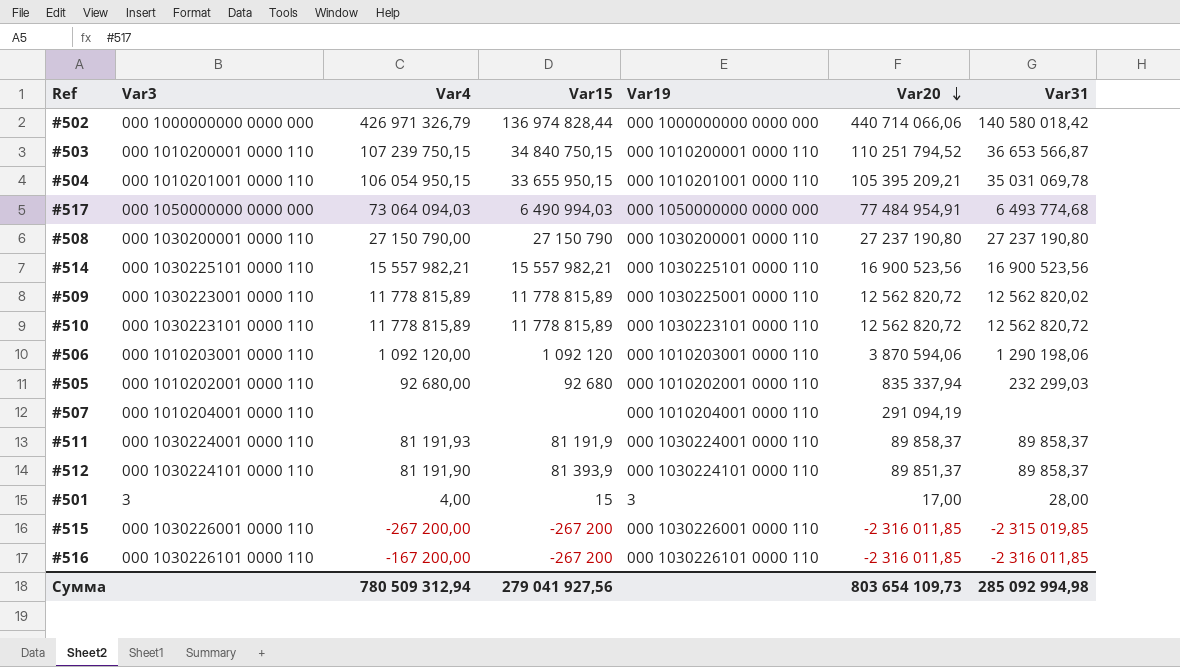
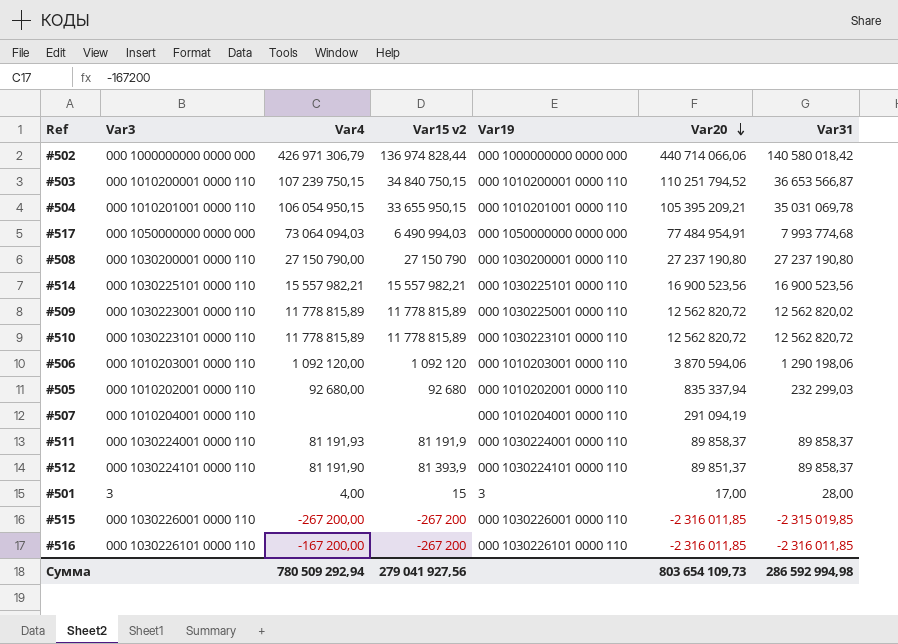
column name: Var15 -> Var15 v2
#502 | Var4: 426 971 326,79 -> 426 971 306,79
#517 | Var31: 6 493 774,68 -> 7 993 774,68
Сумма | Var4: 780 509 312,94 -> 780 509 292,94
Сумма | Var31: 285 092 994,98 -> 286 592 994,98

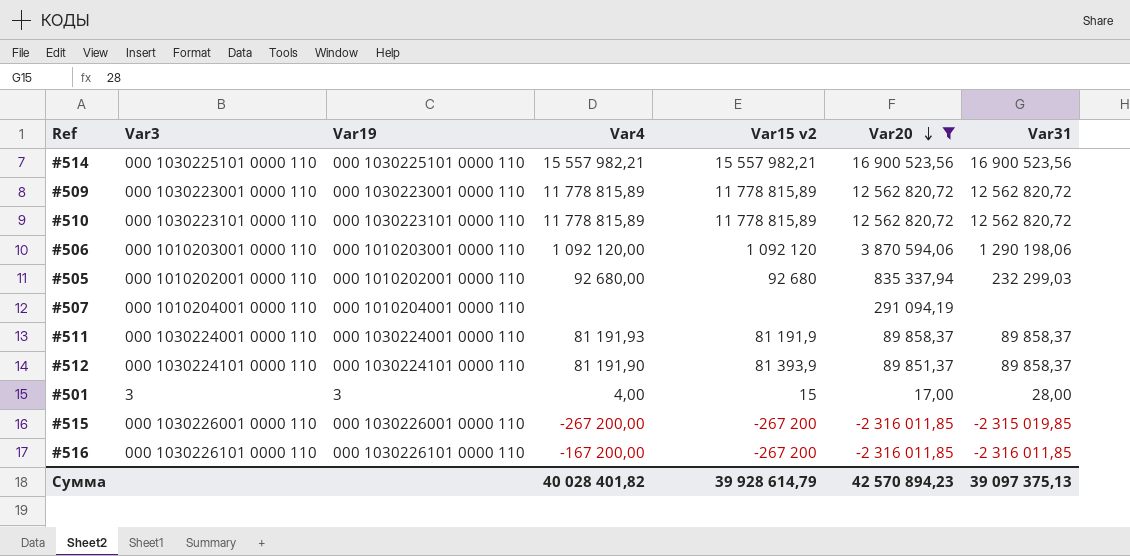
filter: none -> Var20 <= 16 900 523,56
column Var19 | position: 5 -> 3
#509 | Var19: 000 1030225001 0000 110 -> 000 1030223001 0000 110
#509 | Var31: 12 562 820,02 -> 12 562 820,72
Сумма | Var4: 780 509 292,94 -> 40 028 401,82
Сумма | Var15 v2: 279 041 927,56 -> 39 928 614,79
Сумма | Var20: 803 654 109,73 -> 42 570 894,23
Сумма | Var31: 286 592 994,98 -> 39 097 375,13

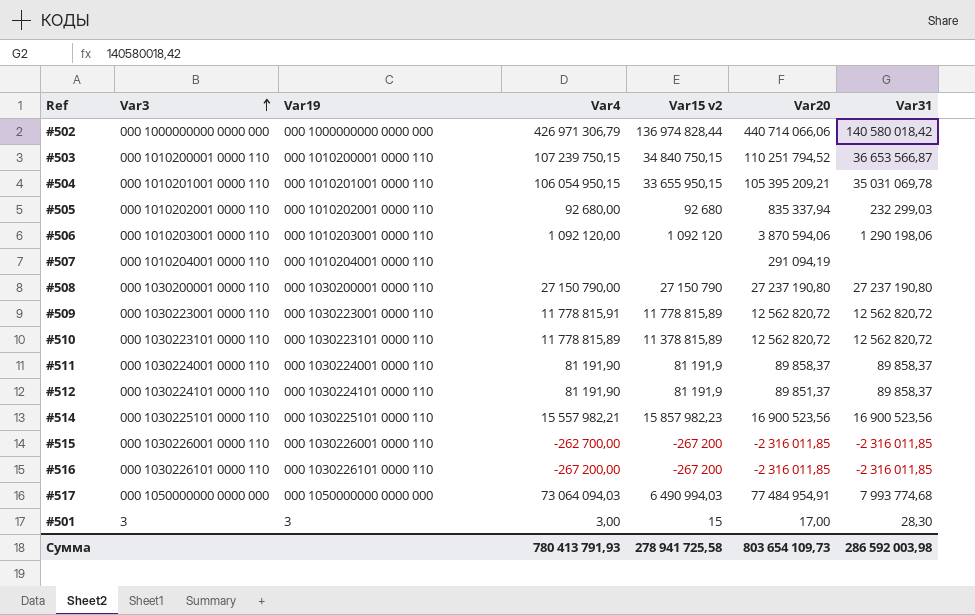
filter: Var20 <= 16 900 523,56 -> none
row order: Var20 descending -> Var3 ascending
#509 | Var4: 11 778 815,89 -> 11 778 815,91
#510 | Var15 v2: 11 778 815,89 -> 11 378 815,89
#511 | Var4: 81 191,93 -> 81 191,90
#512 | Var15 v2: 81 393,9 -> 81 191,9
#514 | Var15 v2: 15 557 982,21 -> 15 857 982,23
#515 | Var4: -267 200,00 -> -262 700,00
#515 | Var31: -2 315 019,85 -> -2 316 011,85
#516 | Var4: -167 200,00 -> -267 200,00
#501 | Var4: 4,00 -> 3,00
#501 | Var31: 28,00 -> 28,30
Сумма | Var4: 40 028 401,82 -> 780 413 791,93
Сумма | Var15 v2: 39 928 614,79 -> 278 941 725,58
Сумма | Var20: 42 570 894,23 -> 803 654 109,73
Сумма | Var31: 39 097 375,13 -> 286 592 003,98

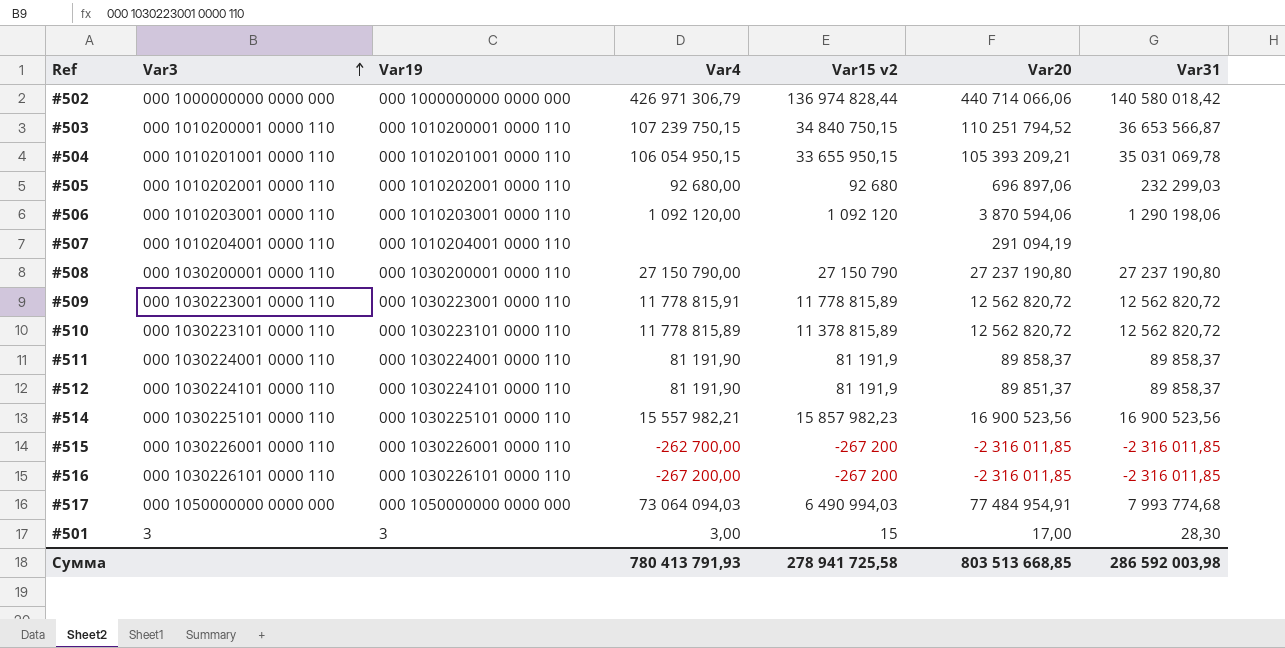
#504 | Var20: 105 395 209,21 -> 105 393 209,21
#505 | Var20: 835 337,94 -> 696 897,06
Сумма | Var20: 803 654 109,73 -> 803 513 668,85

